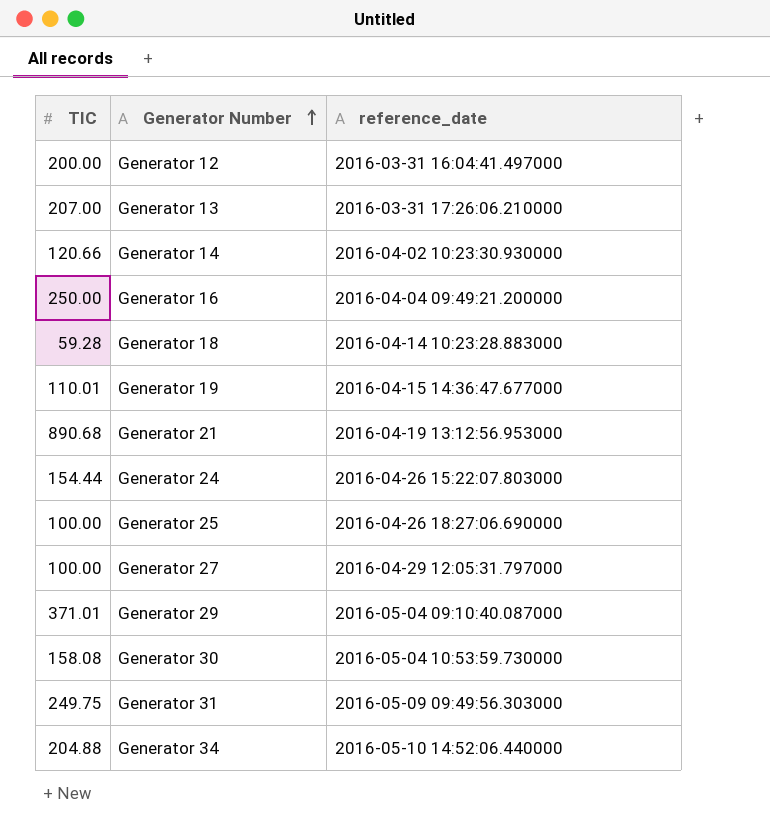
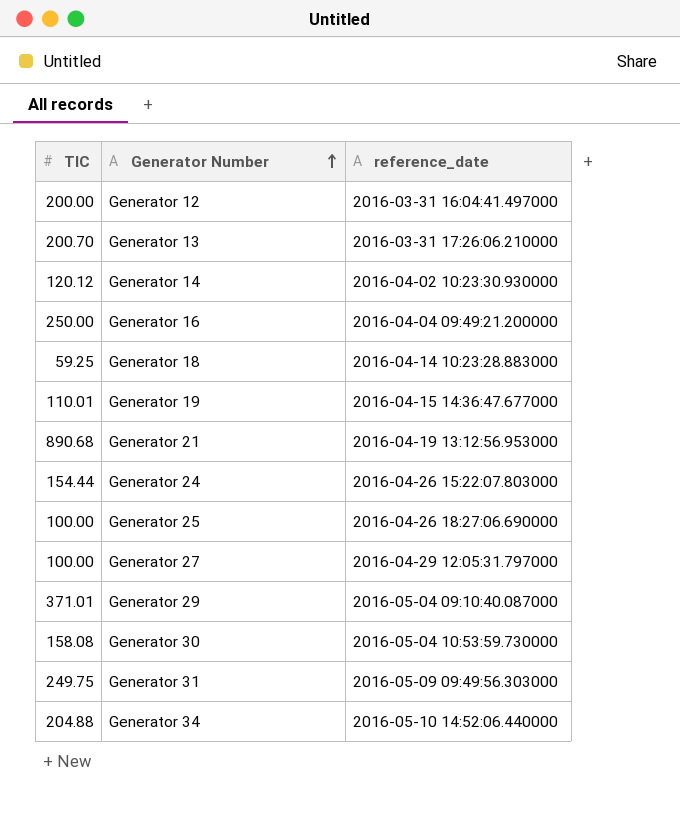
Generator 13 | TIC: 207.00 -> 200.70
Generator 14 | TIC: 120.66 -> 120.12
Generator 18 | TIC: 59.28 -> 59.25

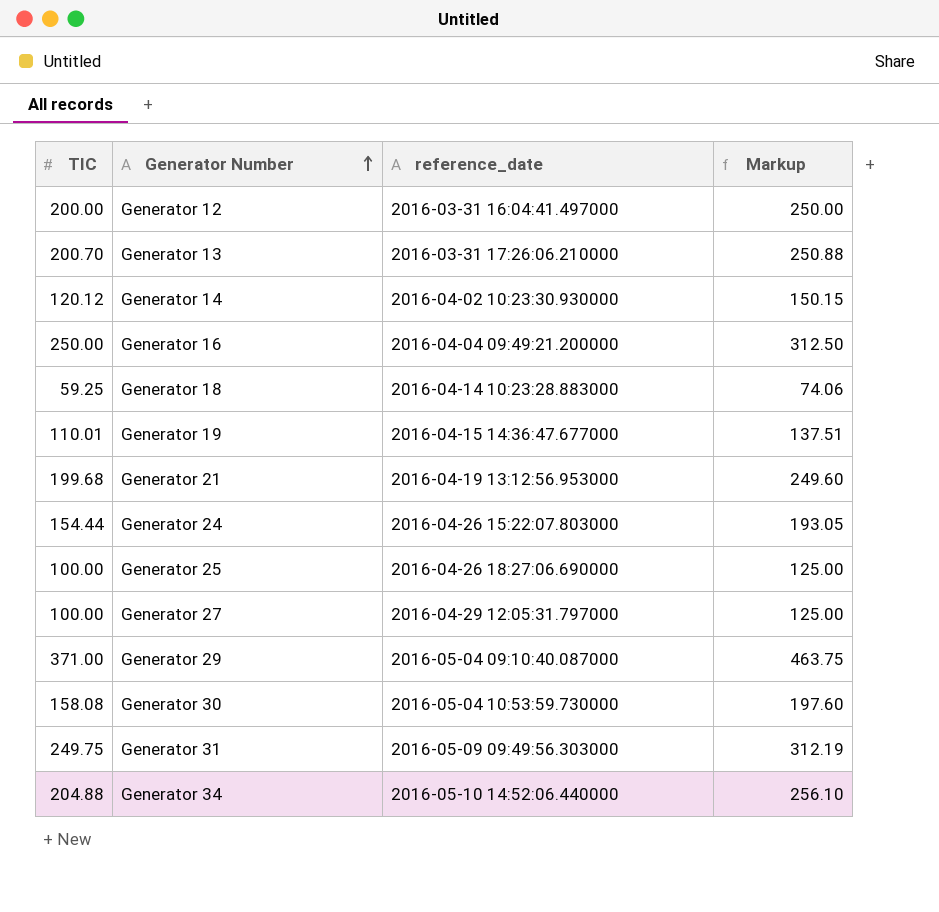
column Markup | formula: none -> [TIC] * 1.25
Generator 21 | TIC: 890.68 -> 199.68
Generator 29 | TIC: 371.01 -> 371.00

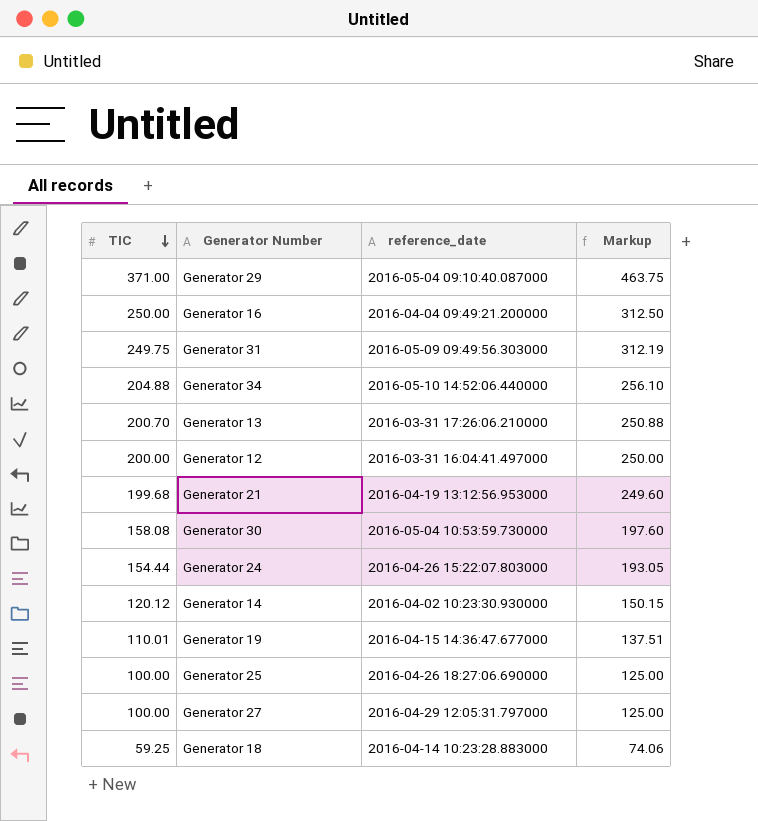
row order: Generator Number ascending -> TIC descending

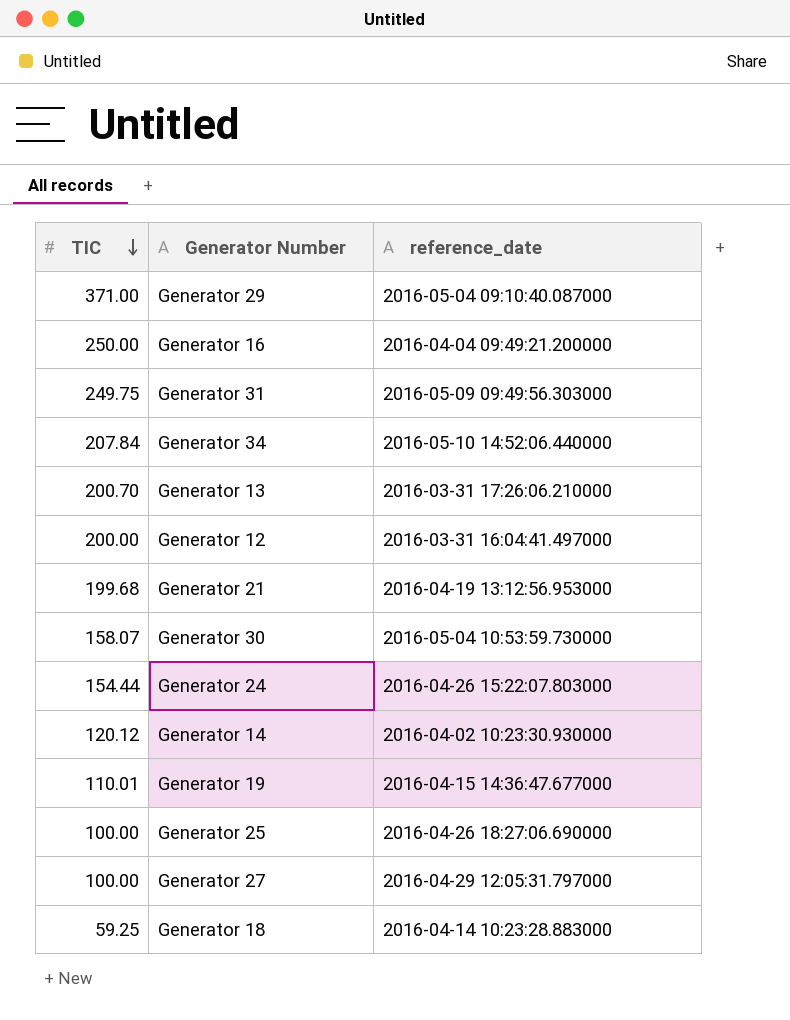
column Markup | formula: [TIC] * 1.25 -> none
Generator 34 | TIC: 204.88 -> 207.84
Generator 30 | TIC: 158.08 -> 158.07

